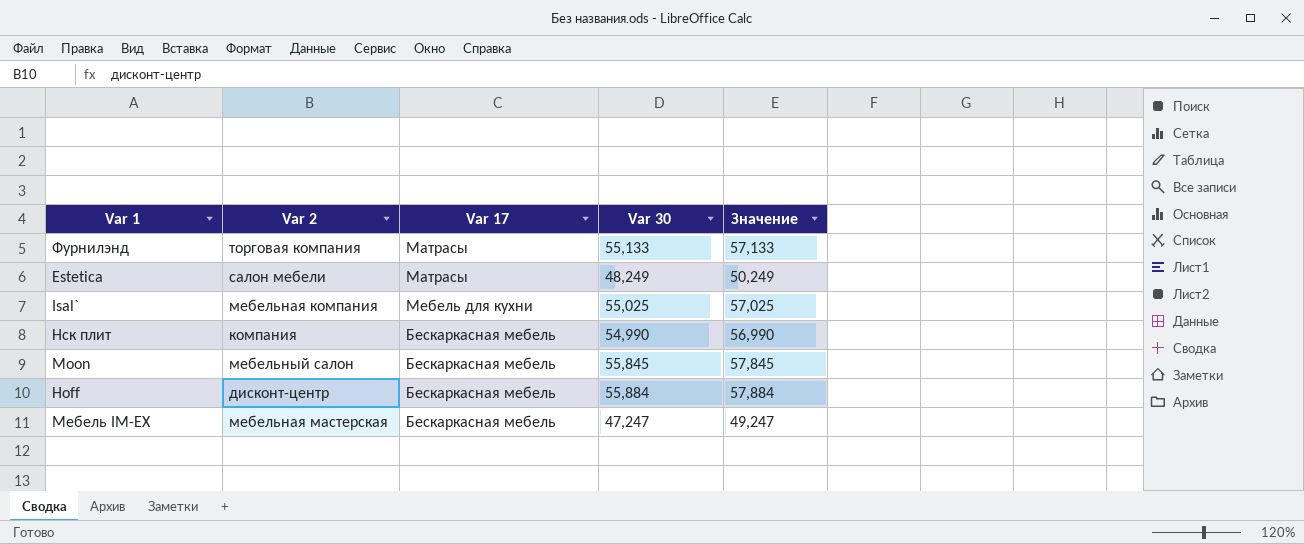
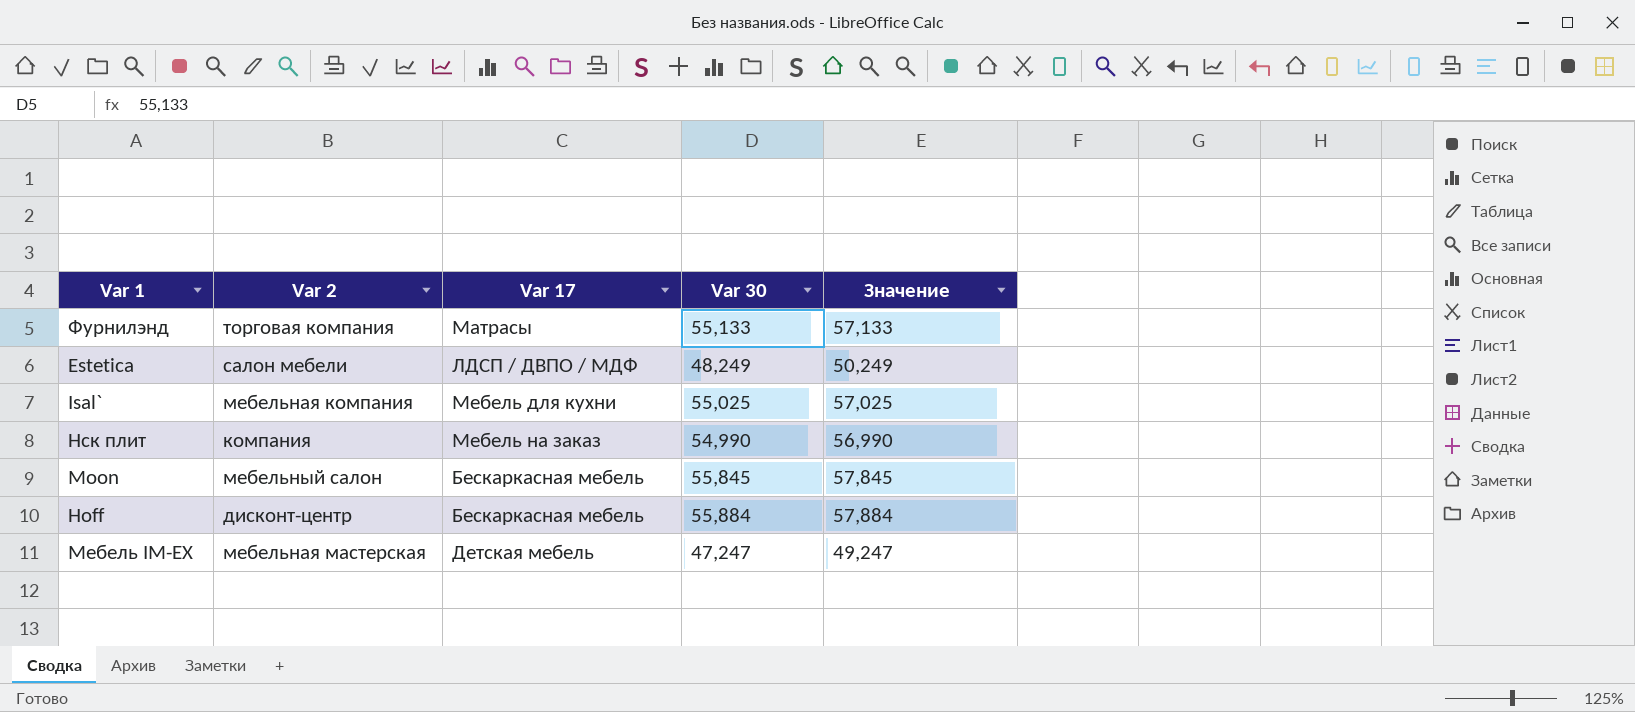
Estetica | Var 17: Матрасы -> ЛДСП / ДВПО / МДФ
Нск плит | Var 17: Бескаркасная мебель -> Мебель на заказ
Мебель IM-EX | Var 17: Бескаркасная мебель -> Детская мебель

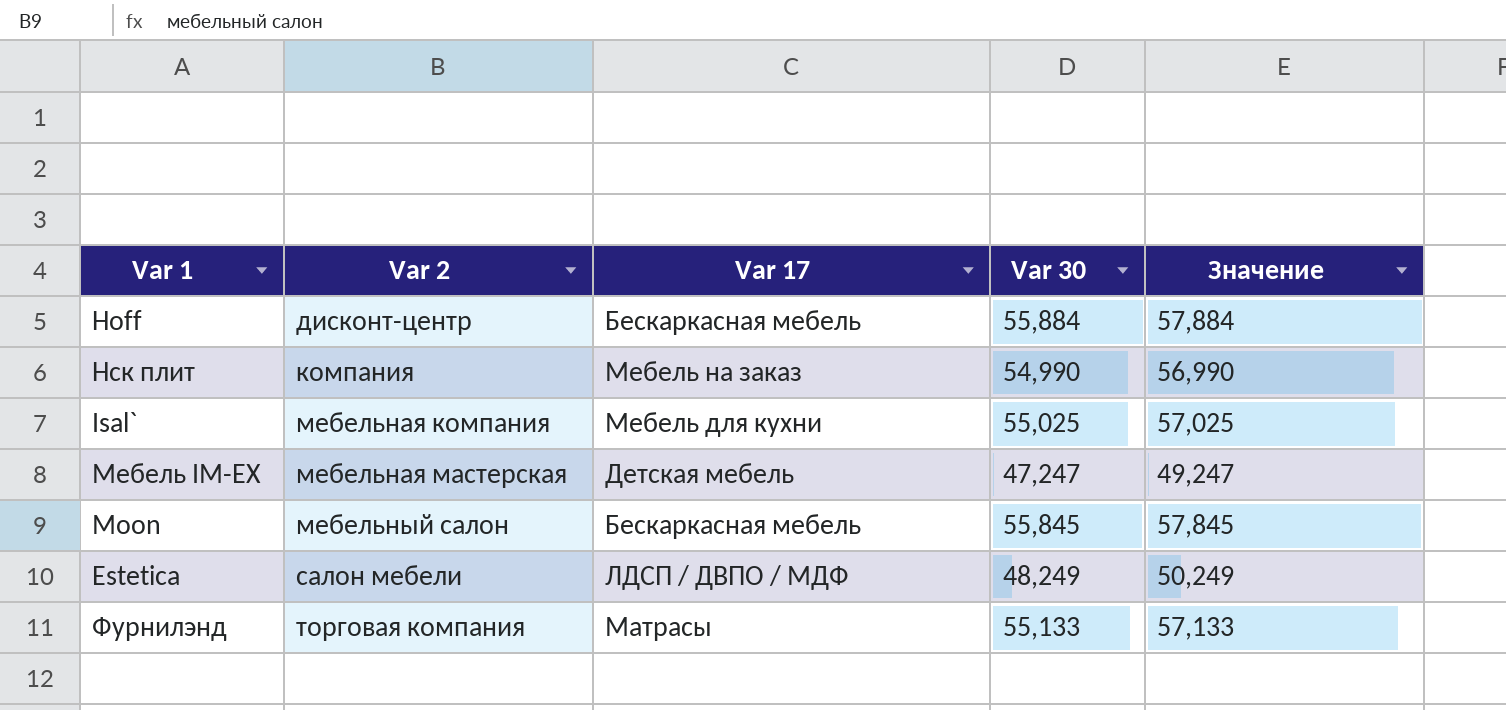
row order: none -> Var 2 ascending

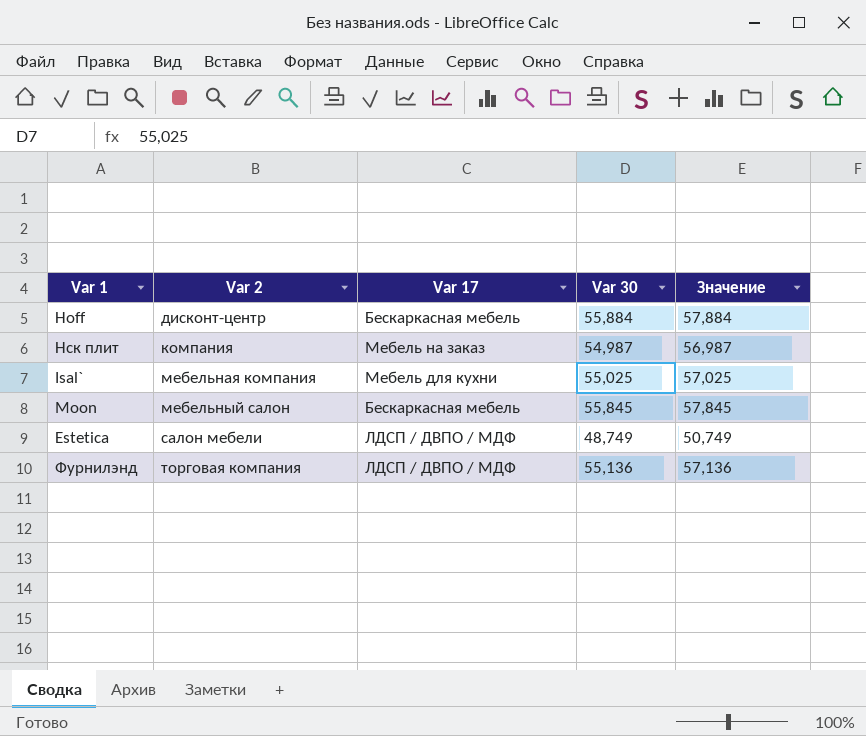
row Мебель IM-EX: мебельная мастерская | Детская мебель | 47,247 | 49,247 -> none
Нск плит | Var 30: 54,990 -> 54,987
Нск плит | Значение: 56,990 -> 56,987
Estetica | Var 30: 48,249 -> 48,749
Estetica | Значение: 50,249 -> 50,749
Фурнилэнд | Var 17: Матрасы -> ЛДСП / ДВПО / МДФ
Фурнилэнд | Var 30: 55,133 -> 55,136
Фурнилэнд | Значение: 57,133 -> 57,136

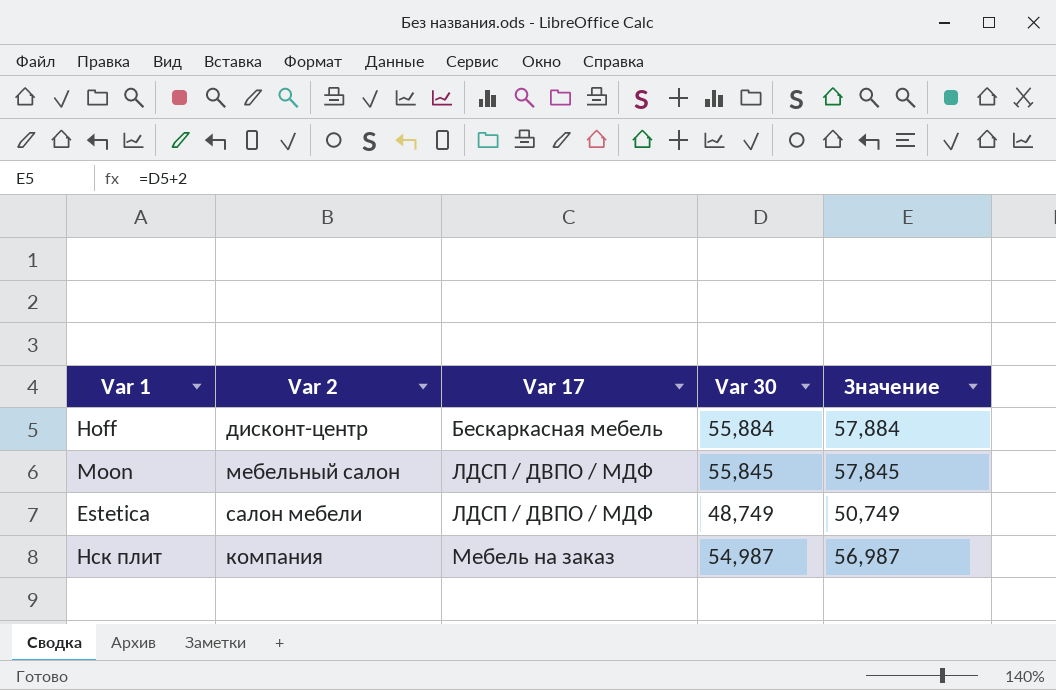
row order: Var 2 ascending -> Var 17 ascending
row Isal`: мебельная компания | Мебель для кухни | 55,025 | 57,025 -> none
row Фурнилэнд: торговая компания | ЛДСП / ДВПО / МДФ | 55,136 | 57,136 -> none
Moon | Var 17: Бескаркасная мебель -> ЛДСП / ДВПО / МДФ

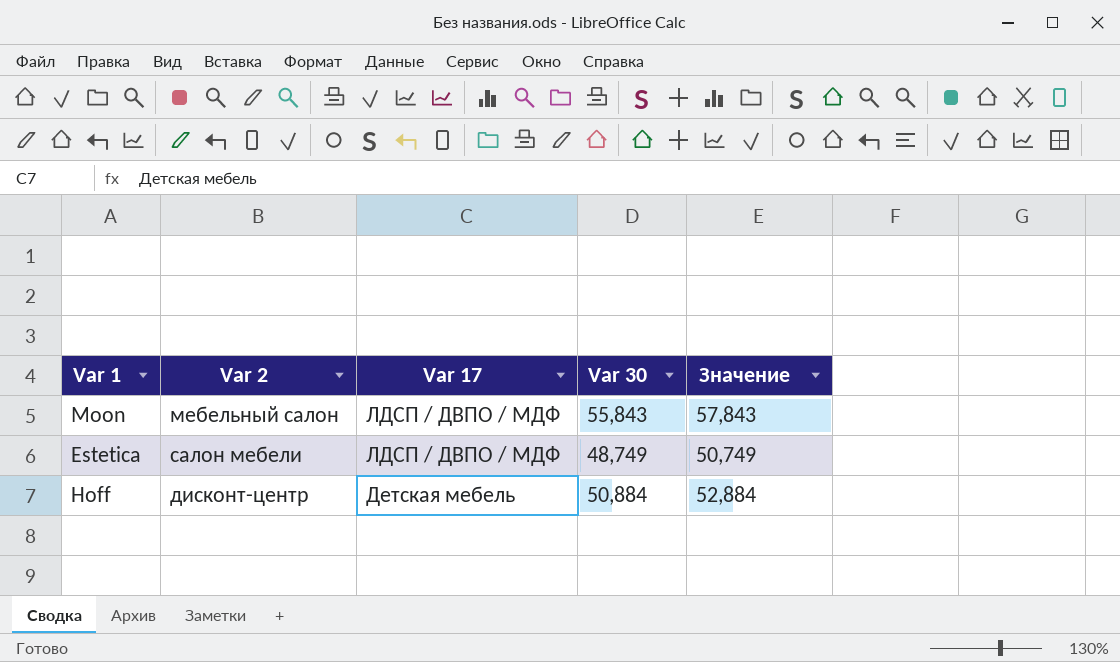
row order: Var 17 ascending -> Var 17 descending
row Нск плит: компания | Мебель на заказ | 54,987 | 56,987 -> none
Moon | Var 30: 55,845 -> 55,843
Moon | Значение: 57,845 -> 57,843
Hoff | Var 17: Бескаркасная мебель -> Детская мебель
Hoff | Var 30: 55,884 -> 50,884
Hoff | Значение: 57,884 -> 52,884

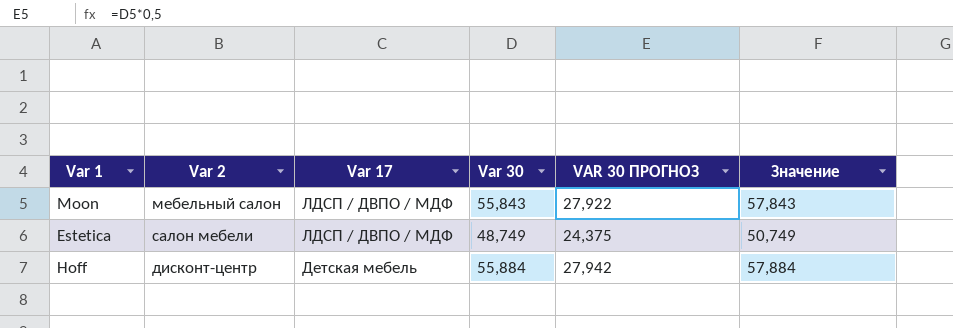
column VAR 30 ПРОГНОЗ | formula: none -> [Var 30] * 0,5
Hoff | Var 30: 50,884 -> 55,884
Hoff | Значение: 52,884 -> 57,884

